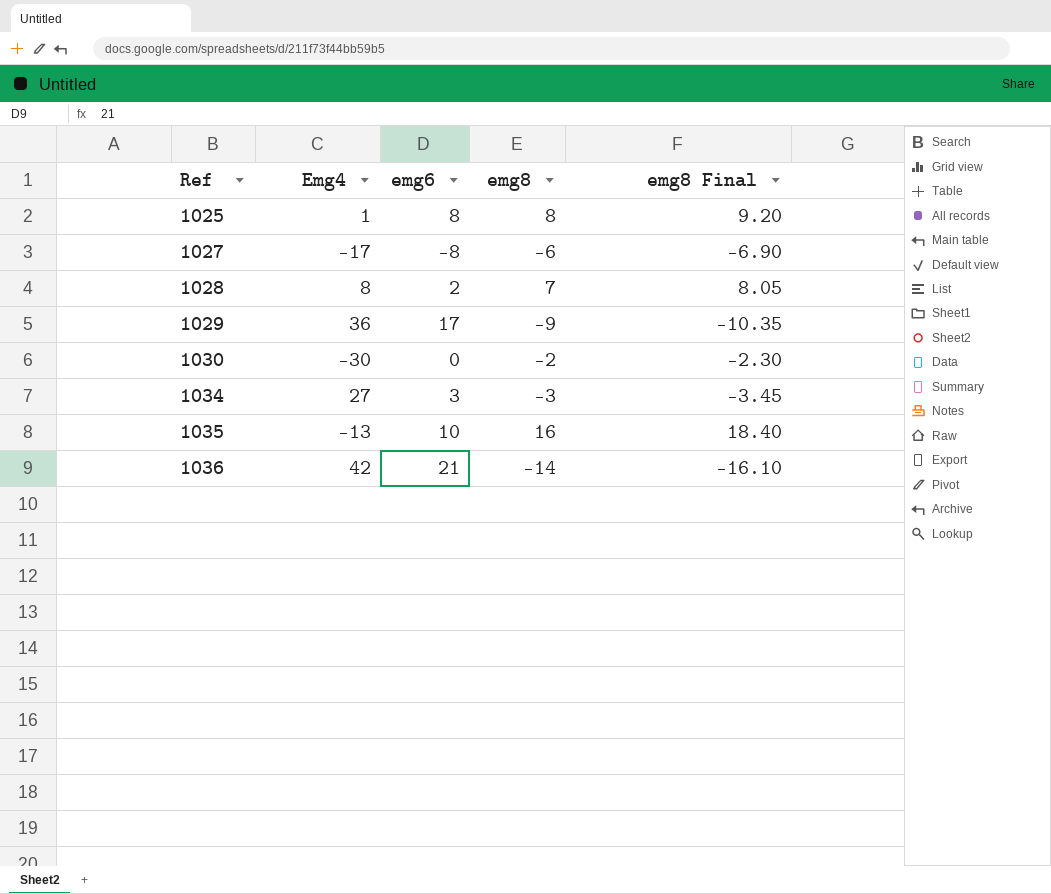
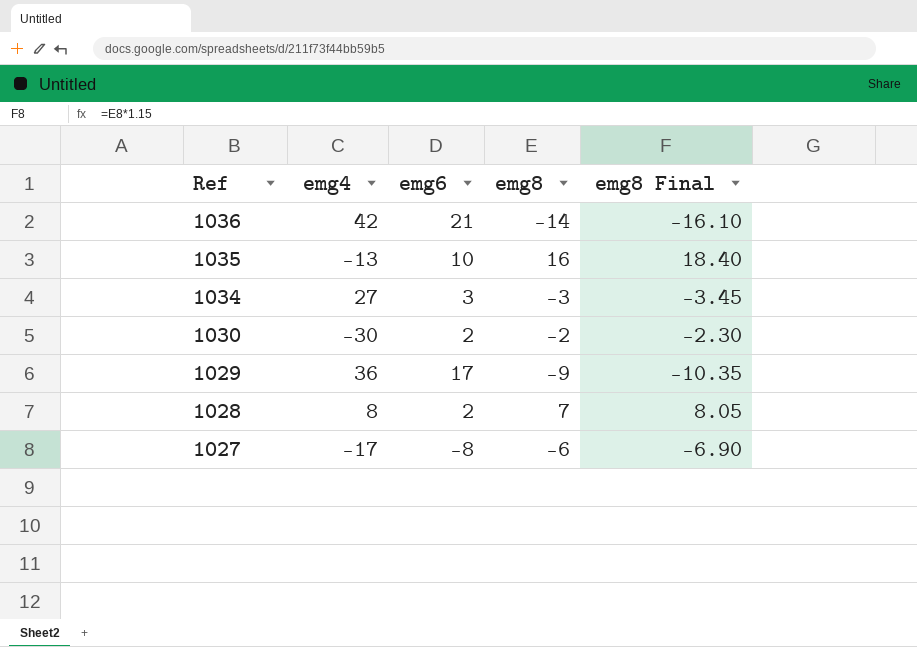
row order: Ref ascending -> Ref descending
column name: Emg4 -> emg4
row 1025: 1 | 8 | 8 | 9.20 -> none
1030 | emg6: 0 -> 2

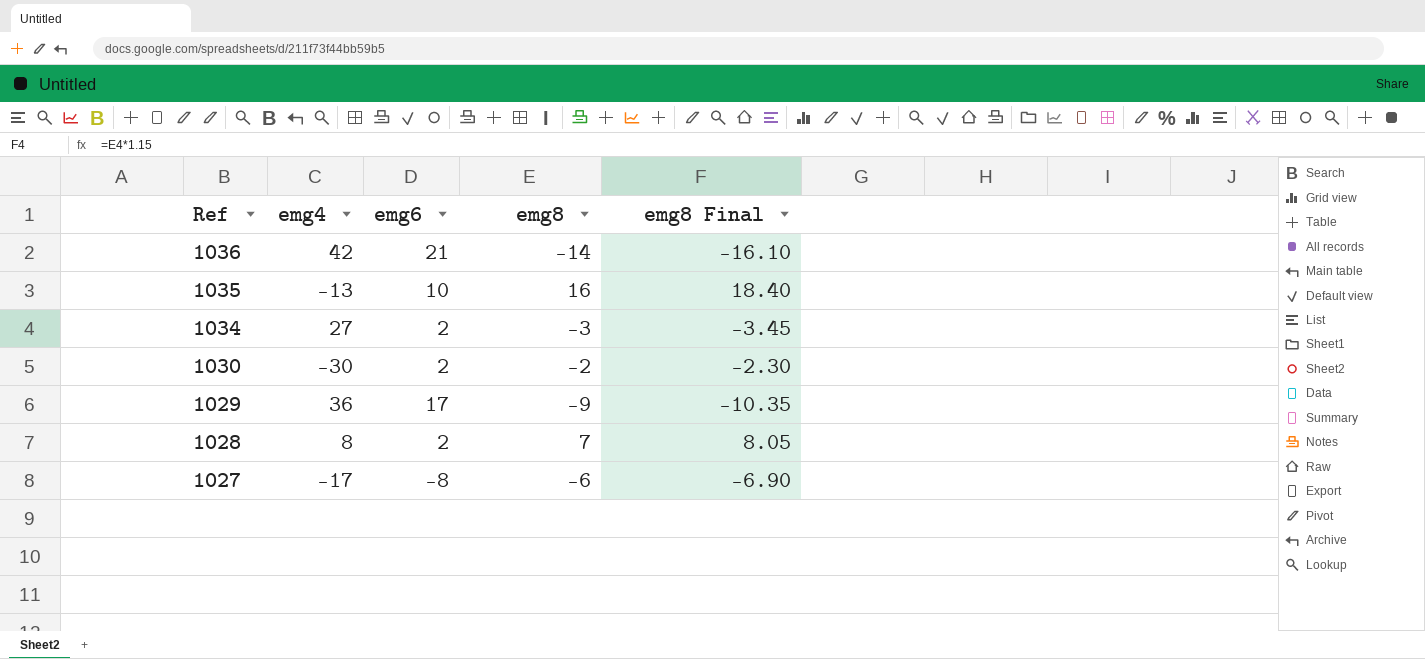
1034 | emg6: 3 -> 2

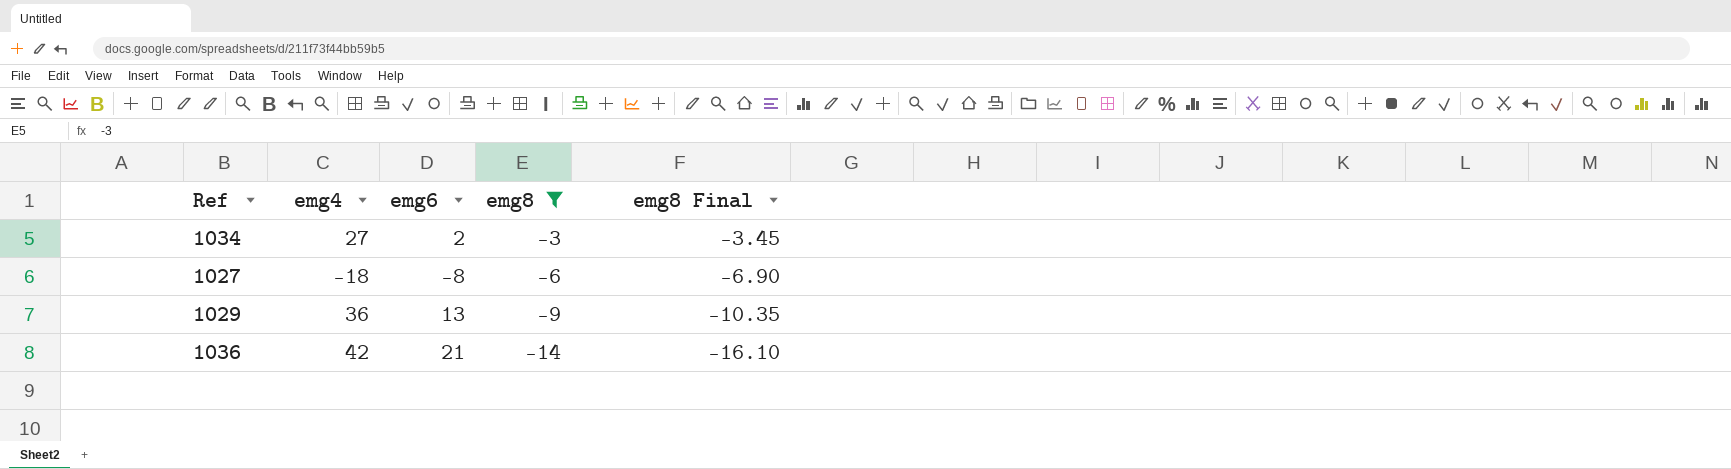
filter: none -> emg8 <= -3
row order: Ref descending -> emg8 descending
1027 | emg4: -17 -> -18
1029 | emg6: 17 -> 13

